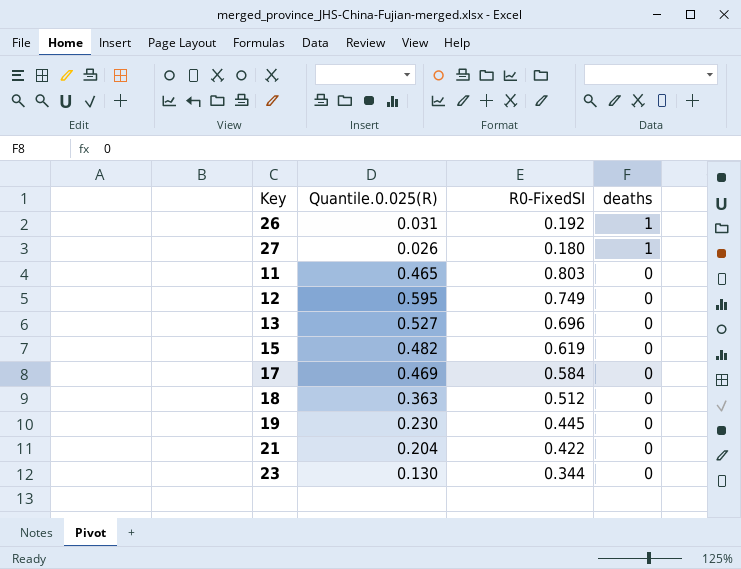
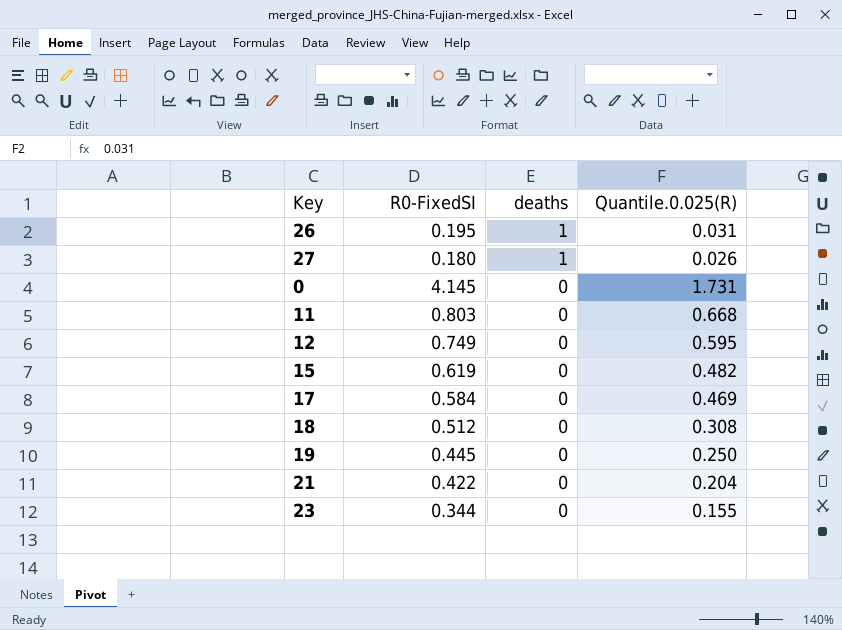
column Quantile.0.025(R) | position: 2 -> 4
row 13: 0.527 | 0.696 | 0 -> none
26 | R0-FixedSI: 0.192 -> 0.195
row 0: none -> 4.145 | 0 | 1.731
11 | Quantile.0.025(R): 0.465 -> 0.668
18 | Quantile.0.025(R): 0.363 -> 0.308
19 | Quantile.0.025(R): 0.230 -> 0.250
23 | Quantile.0.025(R): 0.130 -> 0.155

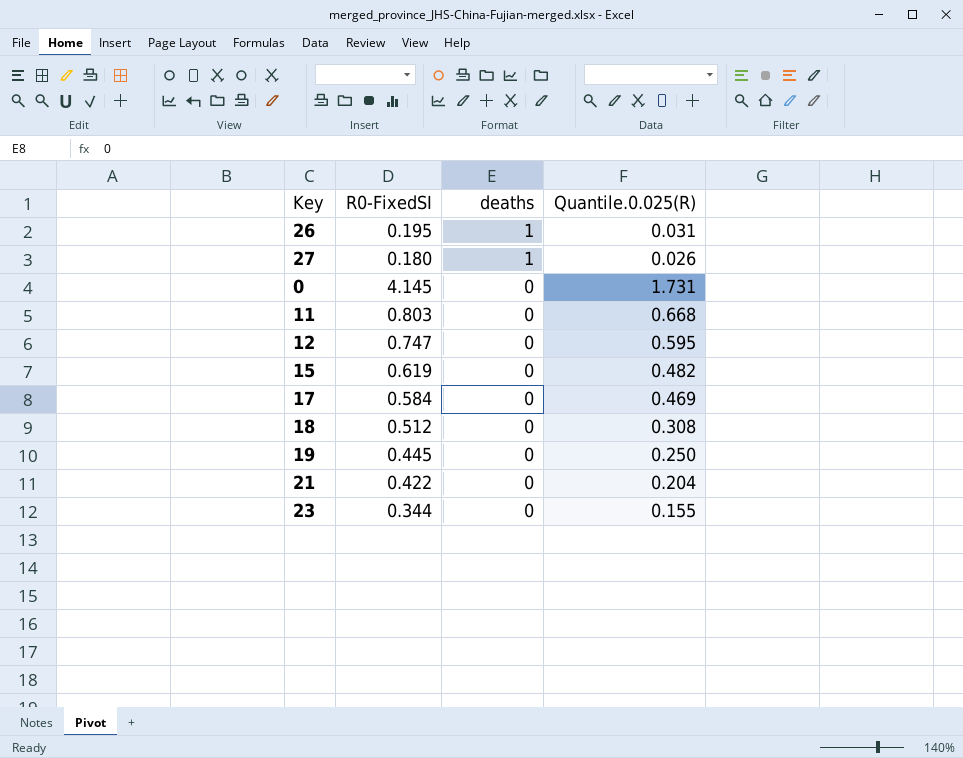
12 | R0-FixedSI: 0.749 -> 0.747

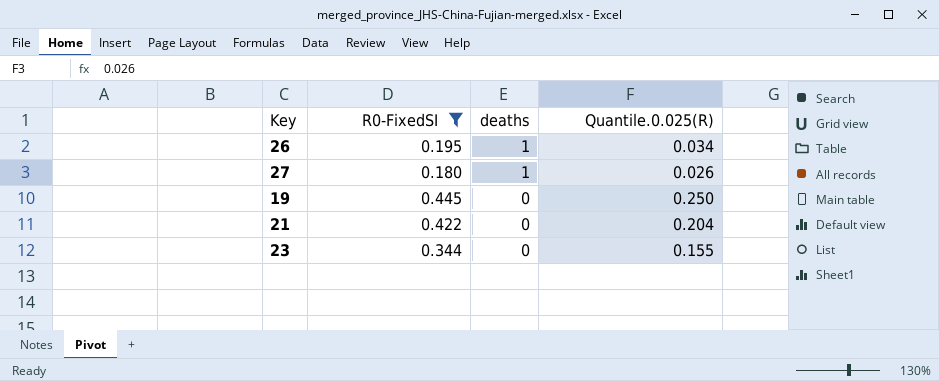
filter: none -> R0-FixedSI <= 0.445
26 | Quantile.0.025(R): 0.031 -> 0.034

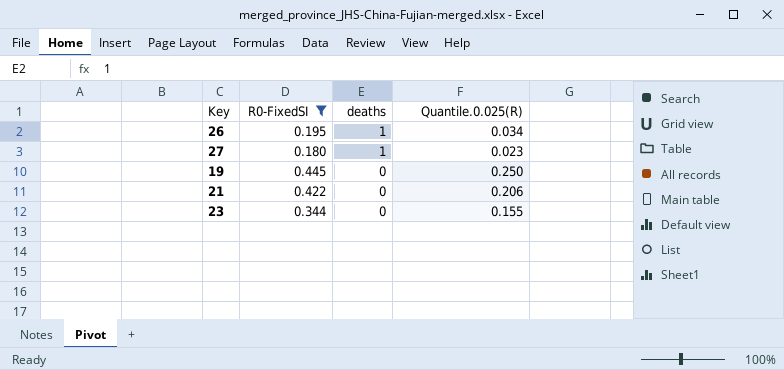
27 | Quantile.0.025(R): 0.026 -> 0.023
21 | Quantile.0.025(R): 0.204 -> 0.206

